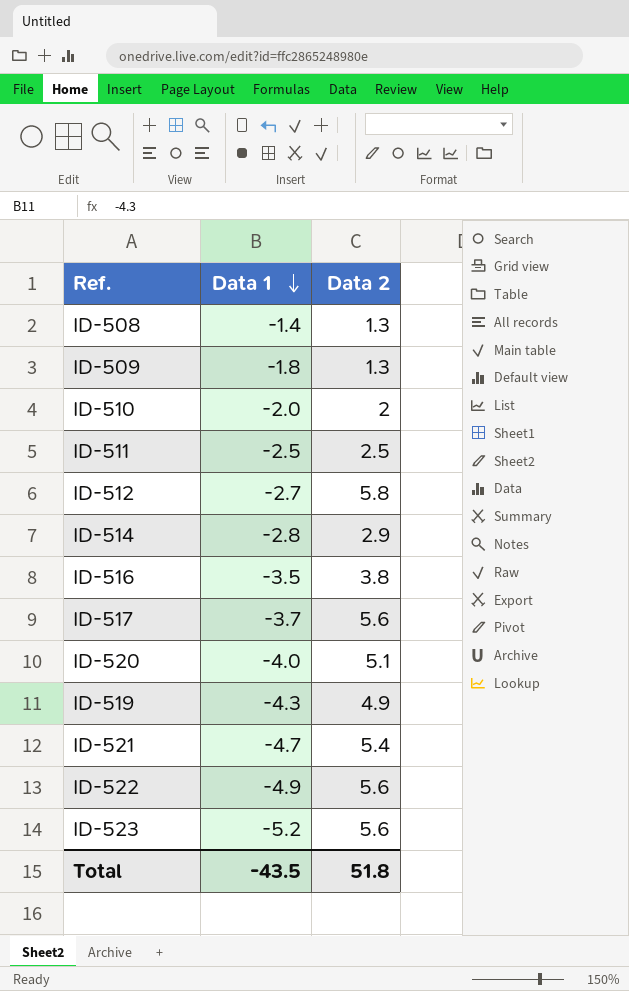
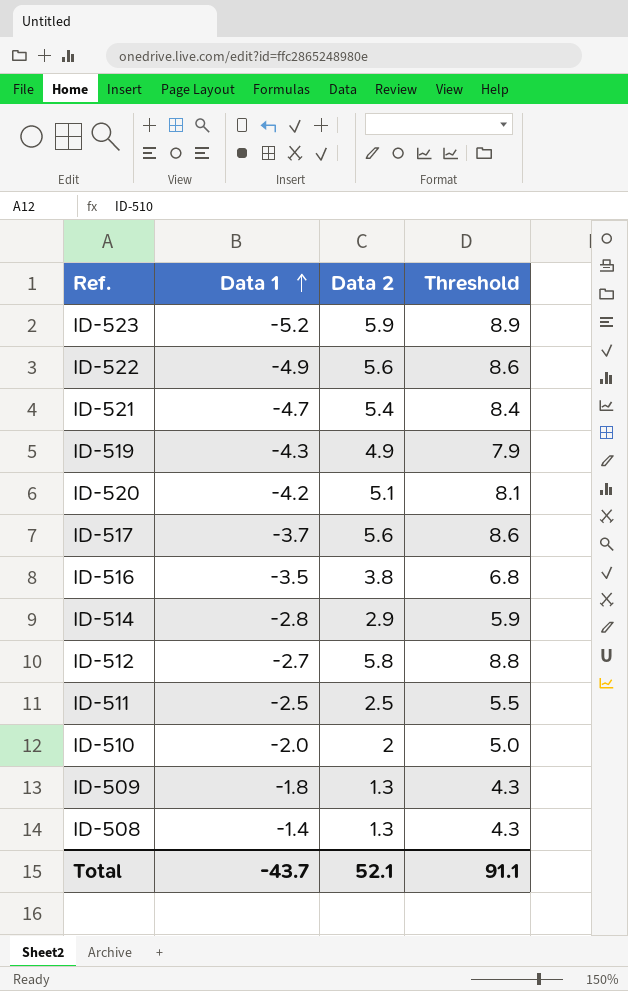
row order: Data 1 descending -> Data 1 ascending
column Threshold | formula: none -> [Data 2] + 3
ID-523 | Data 2: 5.6 -> 5.9
ID-520 | Data 1: -4.0 -> -4.2
Total | Data 1: -43.5 -> -43.7
Total | Data 2: 51.8 -> 52.1

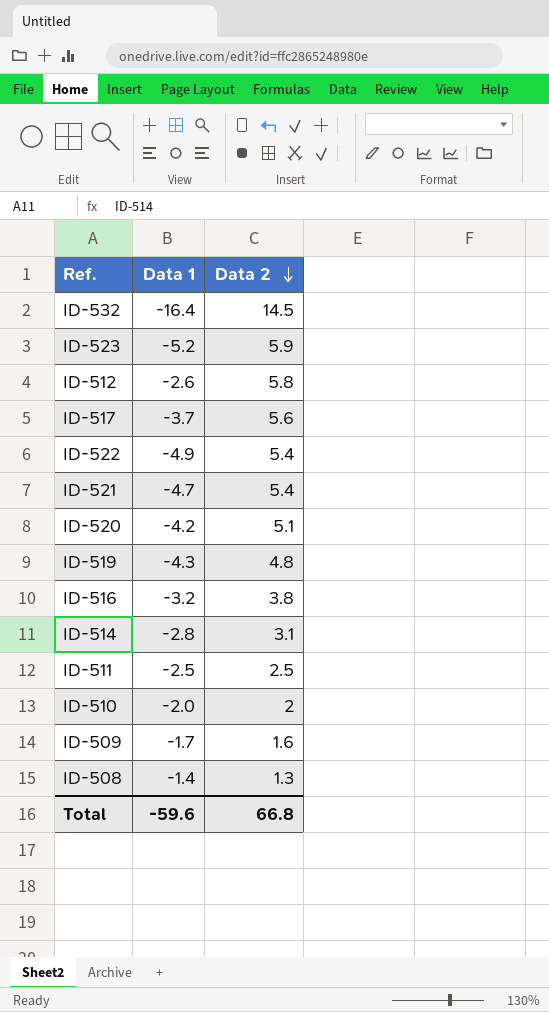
row order: Data 1 ascending -> Data 2 descending
column Threshold | formula: [Data 2] + 3 -> none
row ID-532: none -> -16.4 | 14.5
ID-512 | Data 1: -2.7 -> -2.6
ID-522 | Data 2: 5.6 -> 5.4
ID-519 | Data 2: 4.9 -> 4.8
ID-516 | Data 1: -3.5 -> -3.2
ID-514 | Data 2: 2.9 -> 3.1
ID-509 | Data 1: -1.8 -> -1.7
ID-509 | Data 2: 1.3 -> 1.6
Total | Data 1: -43.7 -> -59.6
Total | Data 2: 52.1 -> 66.8

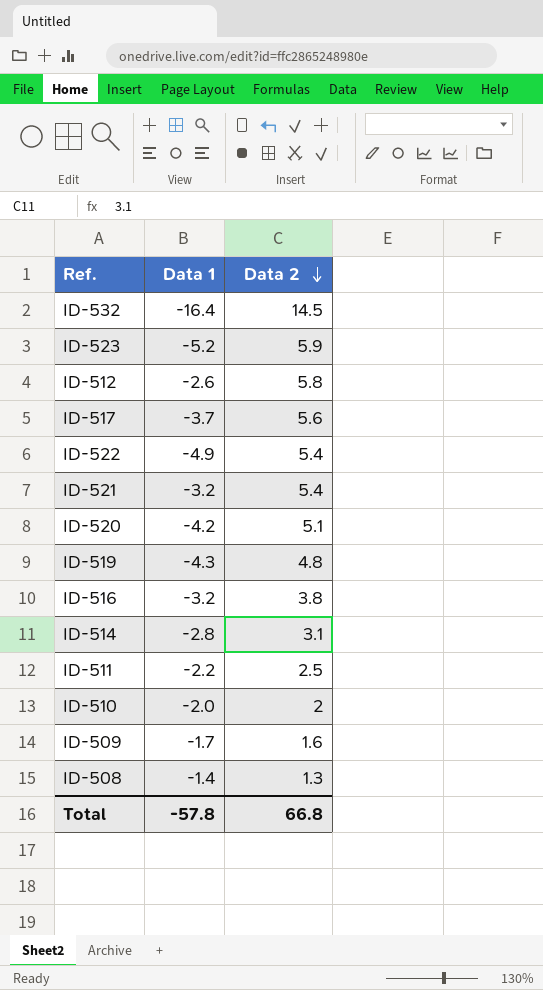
ID-521 | Data 1: -4.7 -> -3.2
ID-511 | Data 1: -2.5 -> -2.2
Total | Data 1: -59.6 -> -57.8

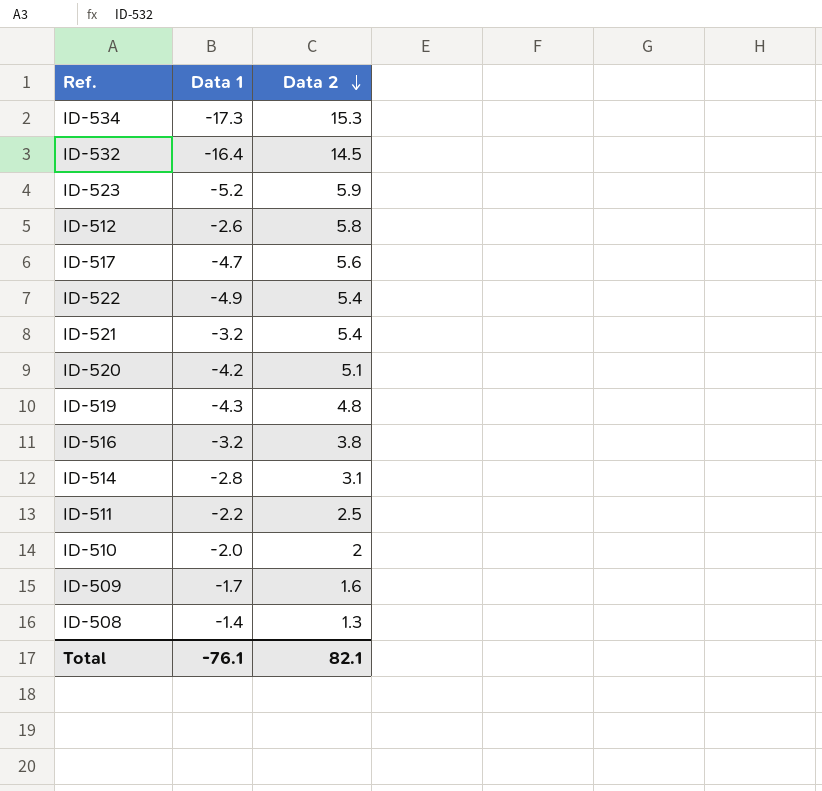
row ID-534: none -> -17.3 | 15.3
ID-517 | Data 1: -3.7 -> -4.7
Total | Data 1: -57.8 -> -76.1
Total | Data 2: 66.8 -> 82.1

